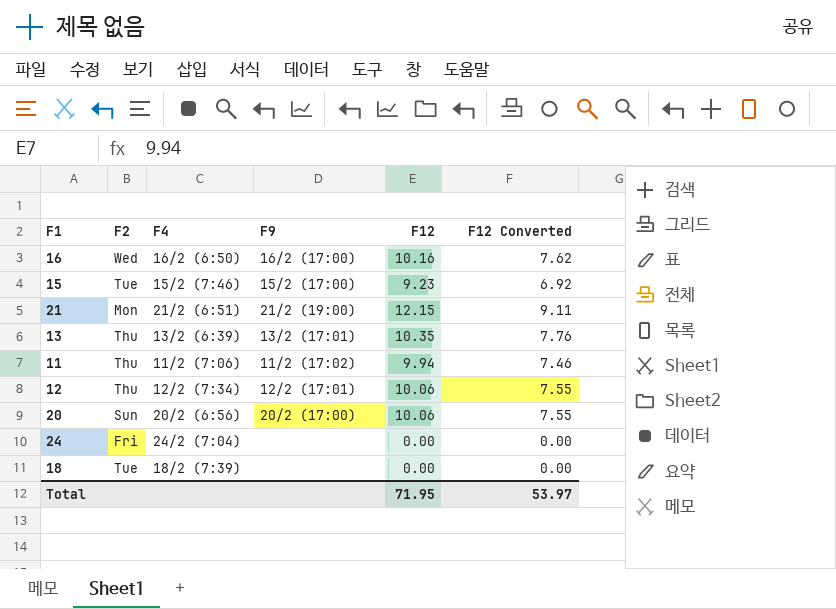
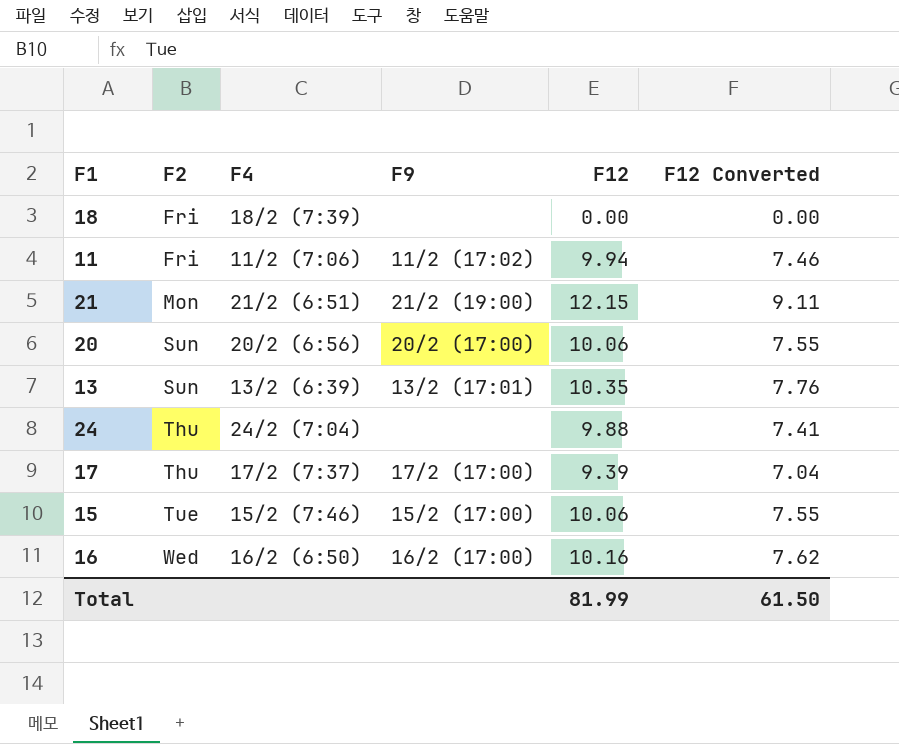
row order: none -> F2 ascending
row 12: Thu | 12/2 (7:34) | 12/2 (17:01) | 10.06 | 7.55 -> none
18 | F2: Tue -> Fri
11 | F2: Thu -> Fri
13 | F2: Thu -> Sun
24 | F2: Fri -> Thu
24 | F12: 0.00 -> 9.88
24 | F12 Converted: 0.00 -> 7.41
row 17: none -> Thu | 17/2 (7:37) | 17/2 (17:00) | 9.39 | 7.04
15 | F12: 9.23 -> 10.06
15 | F12 Converted: 6.92 -> 7.55
Total | F12: 71.95 -> 81.99
Total | F12 Converted: 53.97 -> 61.50

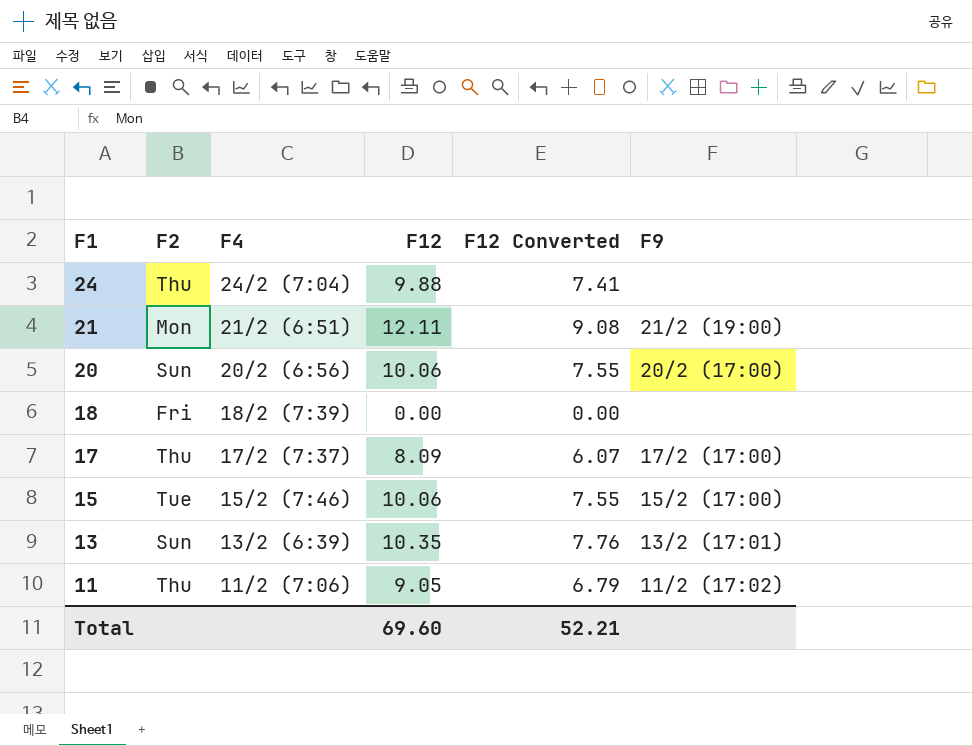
row order: F2 ascending -> F1 descending
column F9 | position: 4 -> 6
row 16: Wed | 16/2 (6:50) | 16/2 (17:00) | 10.16 | 7.62 -> none
21 | F12: 12.15 -> 12.11
21 | F12 Converted: 9.11 -> 9.08
17 | F12: 9.39 -> 8.09
17 | F12 Converted: 7.04 -> 6.07
11 | F2: Fri -> Thu
11 | F12: 9.94 -> 9.05
11 | F12 Converted: 7.46 -> 6.79
Total | F12: 81.99 -> 69.60
Total | F12 Converted: 61.50 -> 52.21

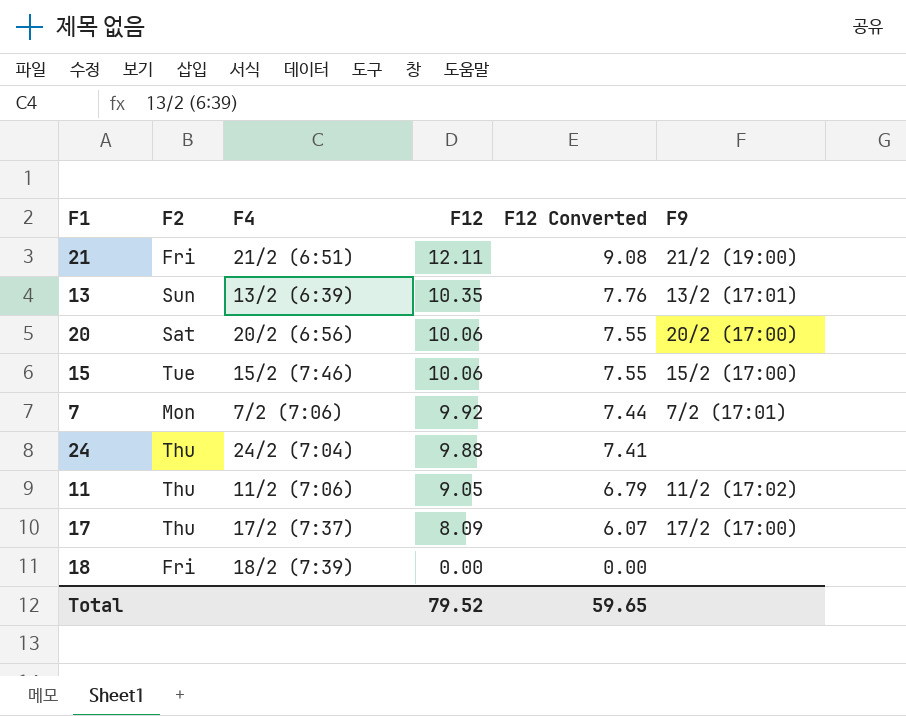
row order: F1 descending -> F12 descending
21 | F2: Mon -> Fri
20 | F2: Sun -> Sat
row 7: none -> Mon | 7/2 (7:06) | 9.92 | 7.44 | 7/2 (17:01)
Total | F12: 69.60 -> 79.52
Total | F12 Converted: 52.21 -> 59.65

